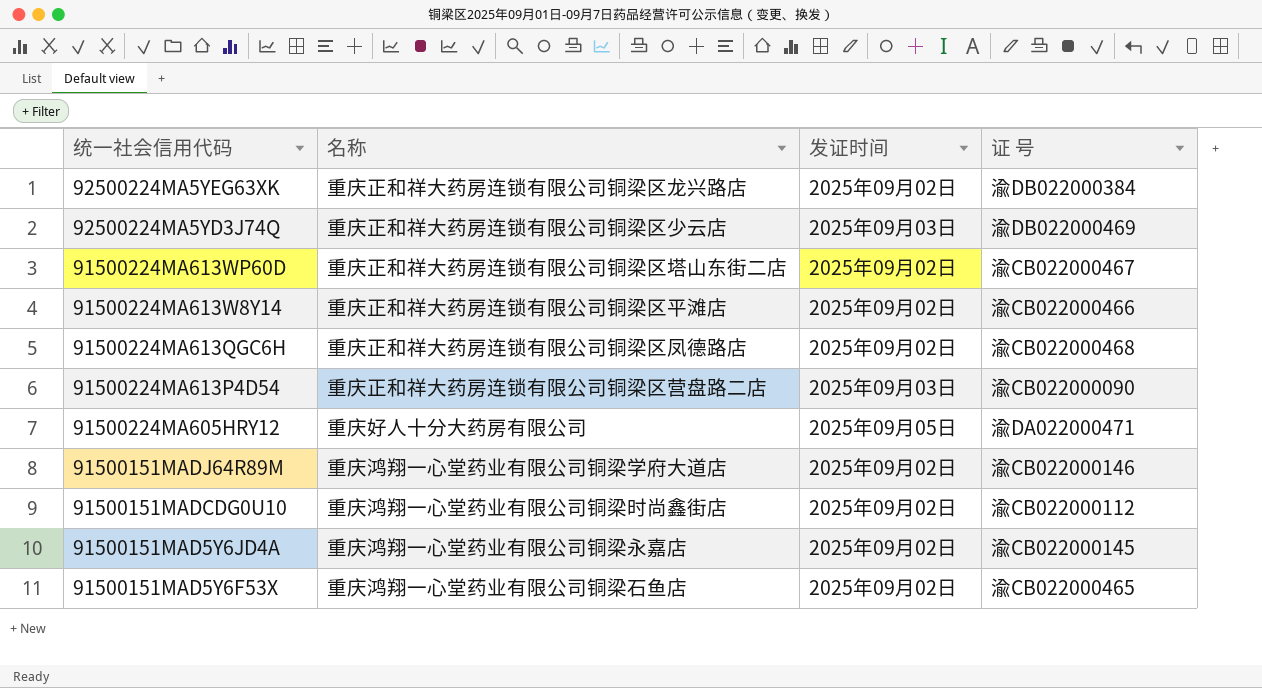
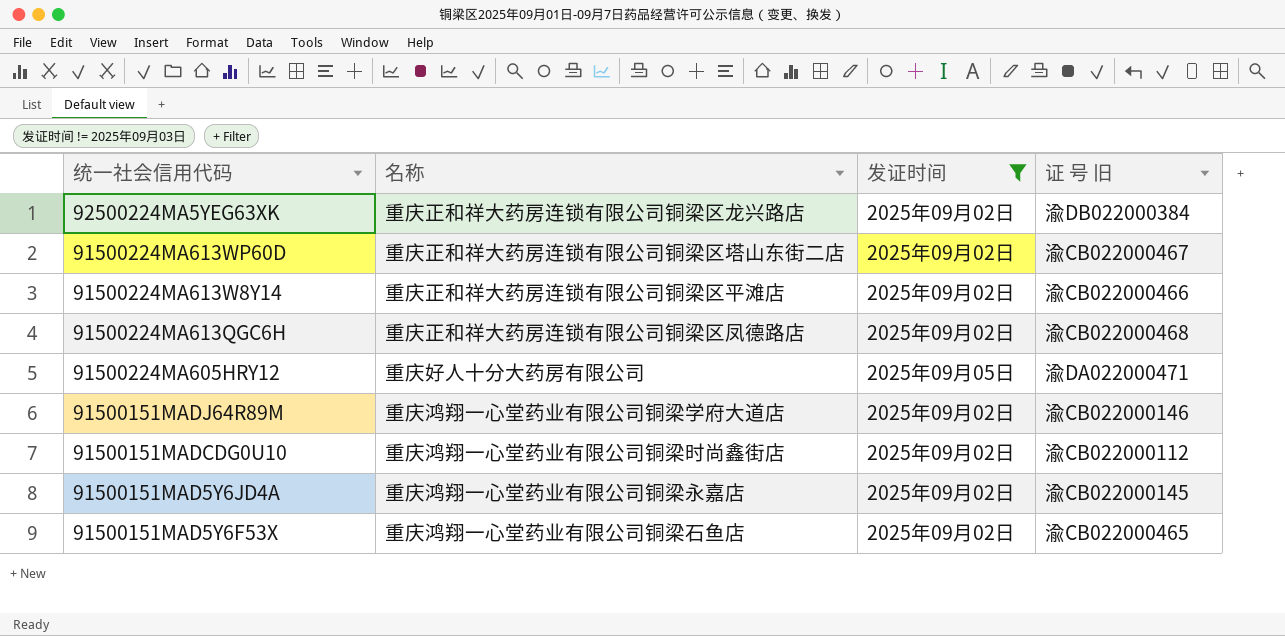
filter: none -> 发证时间 != 2025年09月03日
column name: 证 号 -> 证 号 旧

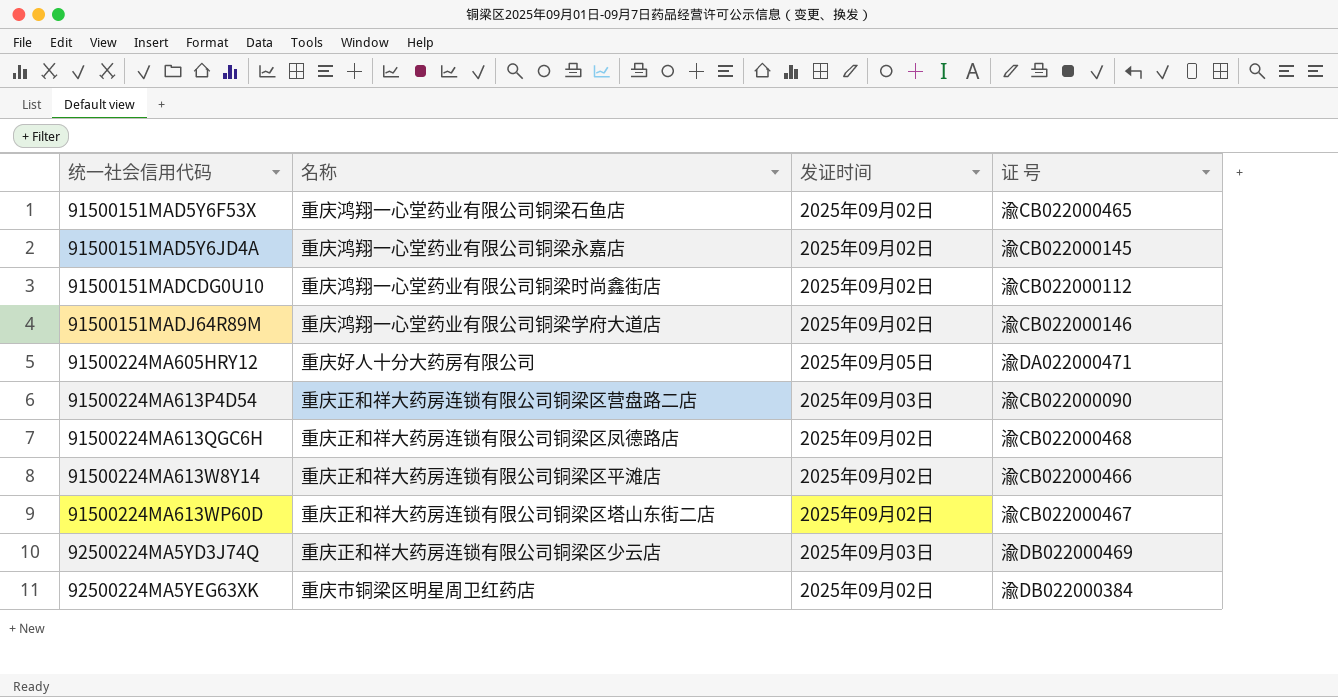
filter: 发证时间 != 2025年09月03日 -> none
row order: 统一社会信用代码 descending -> 统一社会信用代码 ascending
column name: 证 号 旧 -> 证 号
92500224MA5YEG63XK | 名称: 重庆正和祥大药房连锁有限公司铜梁区龙兴路店 -> 重庆市铜梁区明星周卫红药店

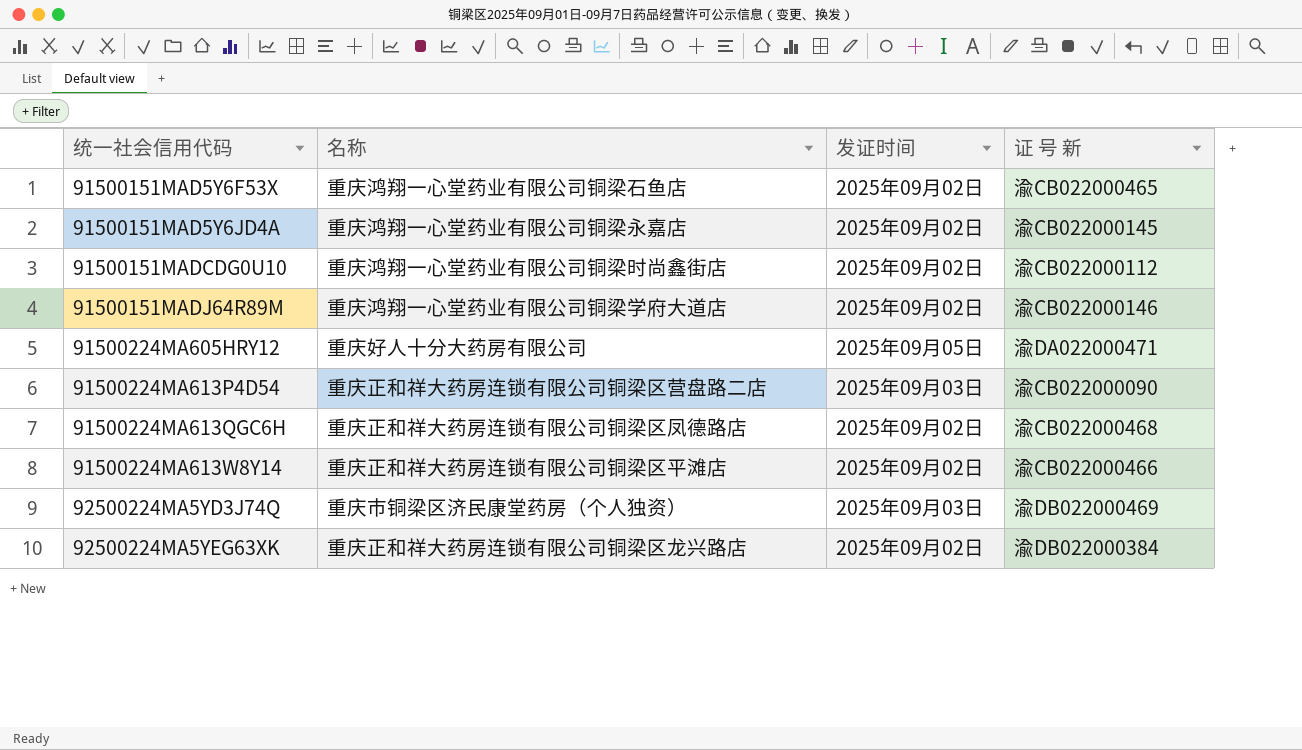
column name: 证 号 -> 证 号 新
row 91500224MA613WP60D: 重庆正和祥大药房连锁有限公司铜梁区塔山东街二店 | 2025年09月02日 | 渝CB022000467 -> none
92500224MA5YD3J74Q | 名称: 重庆正和祥大药房连锁有限公司铜梁区少云店 -> 重庆市铜梁区济民康堂药房（个人独资）
92500224MA5YEG63XK | 名称: 重庆市铜梁区明星周卫红药店 -> 重庆正和祥大药房连锁有限公司铜梁区龙兴路店

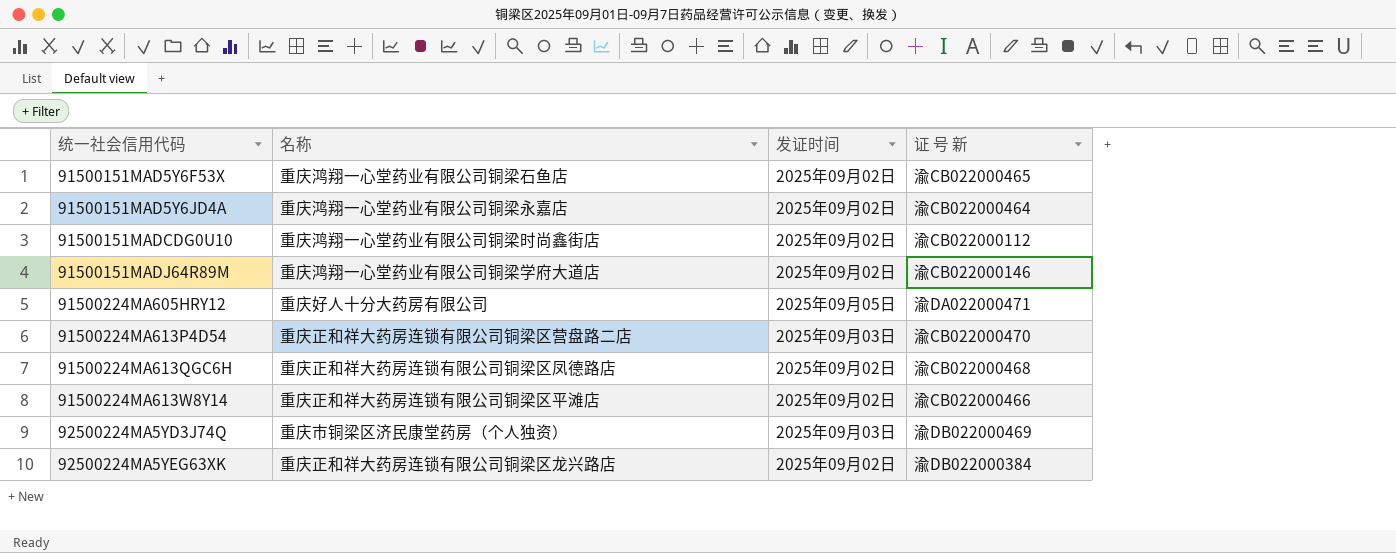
91500151MAD5Y6JD4A | 证 号 新: 渝CB022000145 -> 渝CB022000464
91500224MA613P4D54 | 证 号 新: 渝CB022000090 -> 渝CB022000470

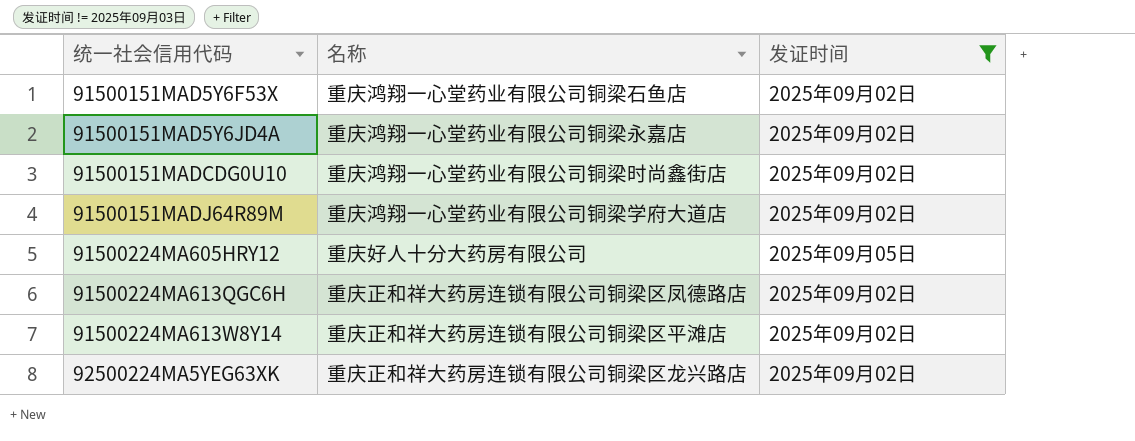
filter: none -> 发证时间 != 2025年09月03日
column 证 号 新 | position: 4 -> none

